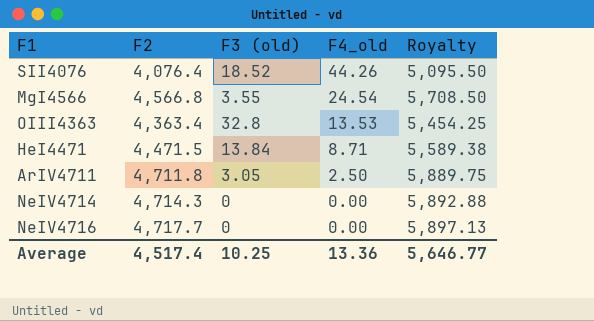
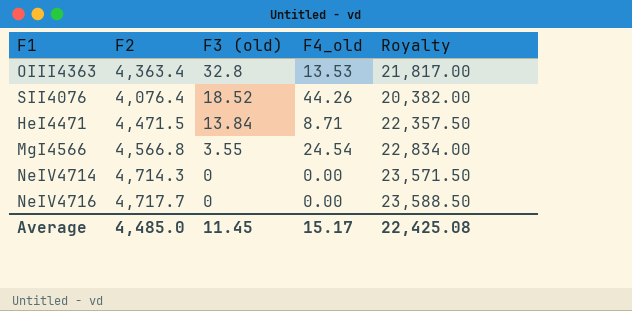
row order: F4_old descending -> F3 (old) descending
column Royalty | formula: [F2] * 1.25 -> [F2] * 5
row ArIV4711: 4,711.8 | 3.05 | 2.50 | 5,889.75 -> none
Average | F2: 4,517.4 -> 4,485.0
Average | F3 (old): 10.25 -> 11.45
Average | F4_old: 13.36 -> 15.17
Average | Royalty: 5,646.77 -> 22,425.08

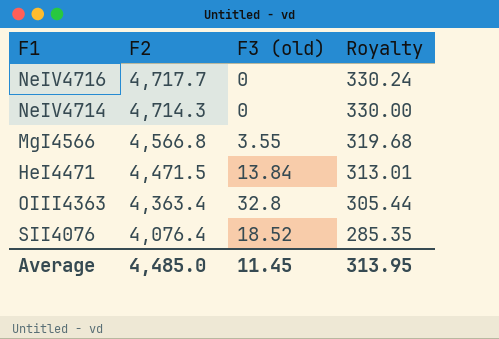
row order: F3 (old) descending -> F2 descending
column F4_old | position: 4 -> none
column Royalty | formula: [F2] * 5 -> [F2] * 0.07
Average | Royalty: 22,425.08 -> 313.95

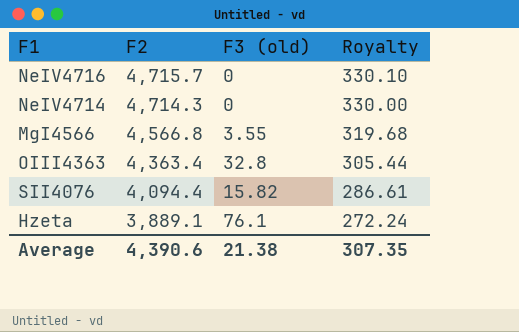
row HeI4471: 4,471.5 | 13.84 | 313.01 -> none
NeIV4716 | F2: 4,717.7 -> 4,715.7
NeIV4716 | Royalty: 330.24 -> 330.10
SII4076 | F2: 4,076.4 -> 4,094.4
SII4076 | F3 (old): 18.52 -> 15.82
SII4076 | Royalty: 285.35 -> 286.61
row Hzeta: none -> 3,889.1 | 76.1 | 272.24
Average | F2: 4,485.0 -> 4,390.6
Average | F3 (old): 11.45 -> 21.38
Average | Royalty: 313.95 -> 307.35

